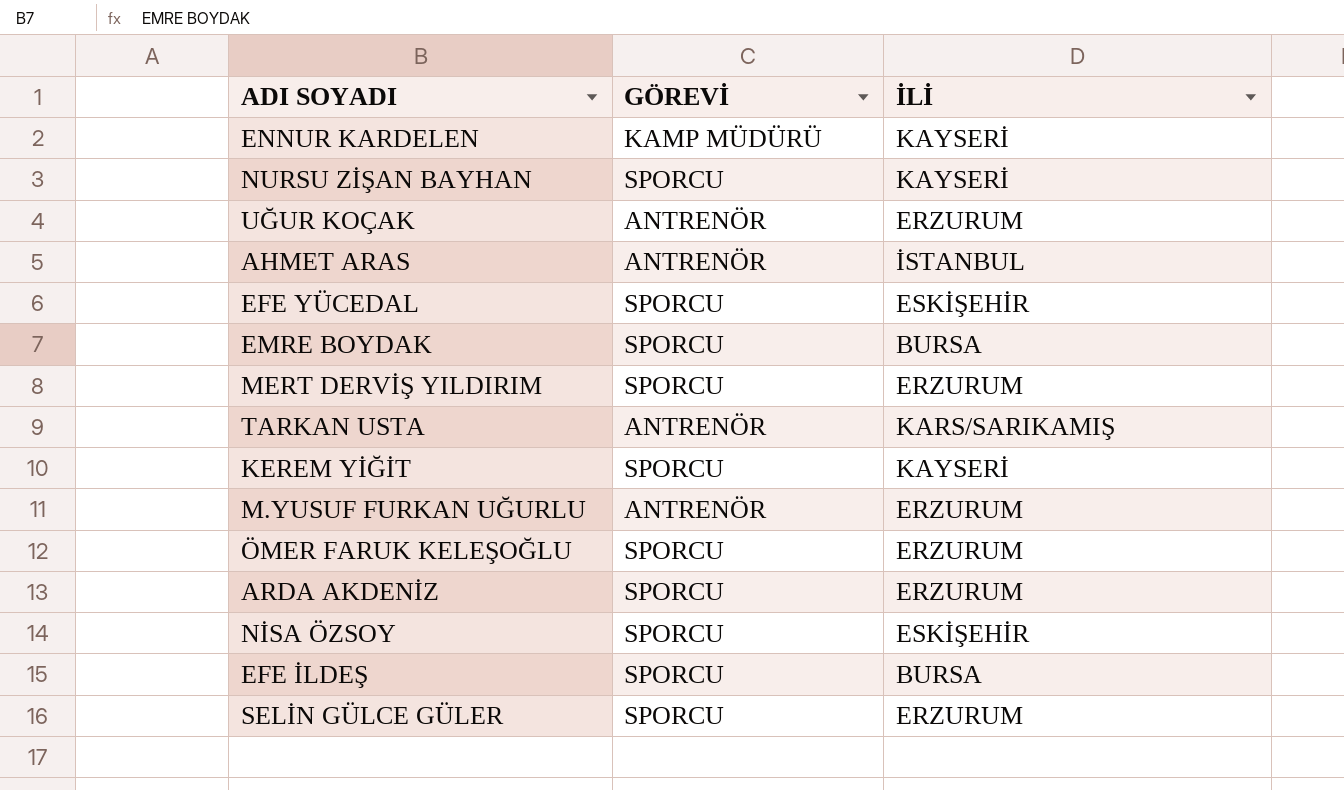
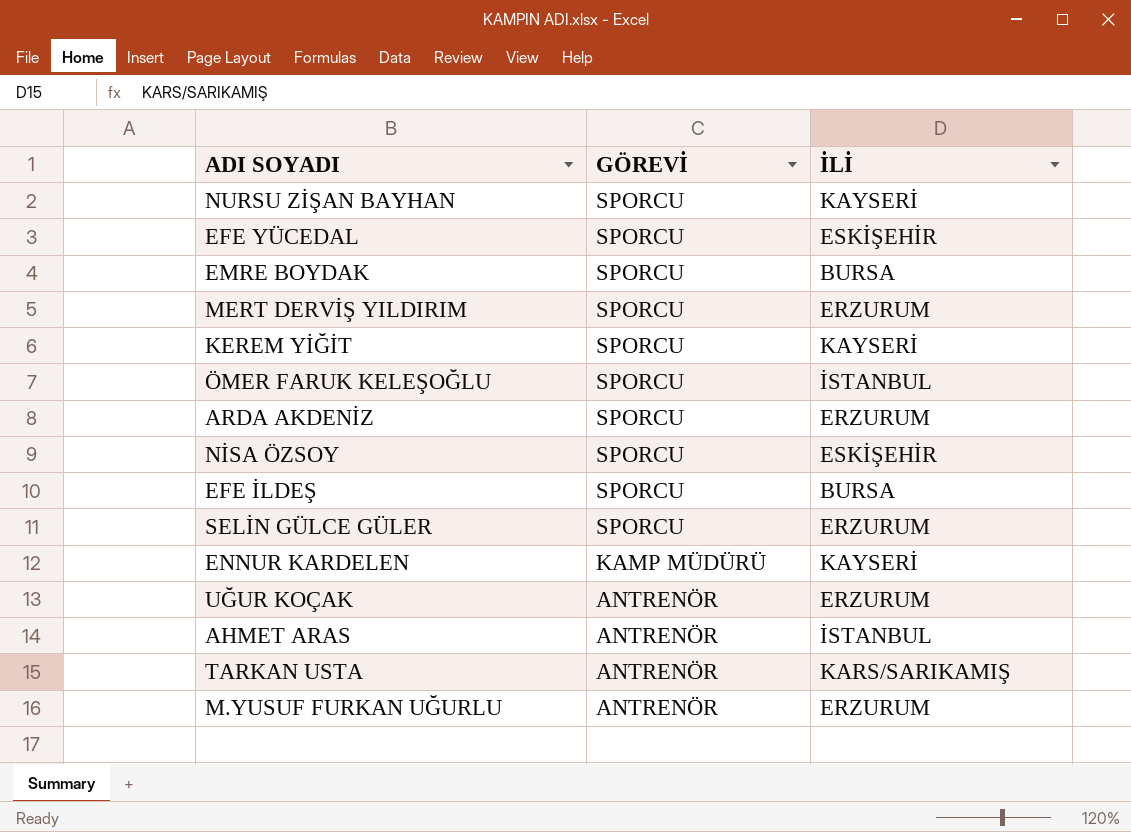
row order: none -> GÖREVİ descending
ÖMER FARUK KELEŞOĞLU | İLİ: ERZURUM -> İSTANBUL

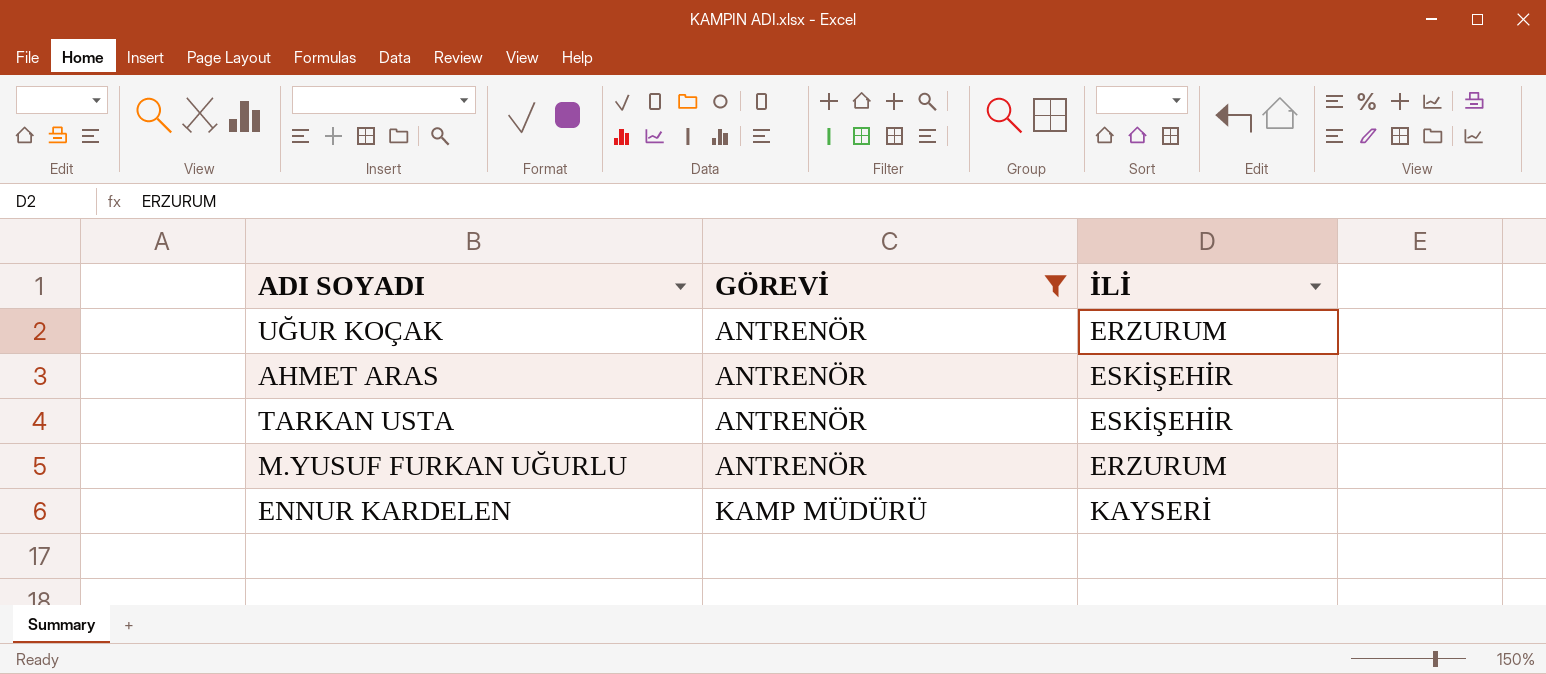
filter: none -> GÖREVİ != SPORCU
row order: GÖREVİ descending -> GÖREVİ ascending
AHMET ARAS | İLİ: İSTANBUL -> ESKİŞEHİR
TARKAN USTA | İLİ: KARS/SARIKAMIŞ -> ESKİŞEHİR

